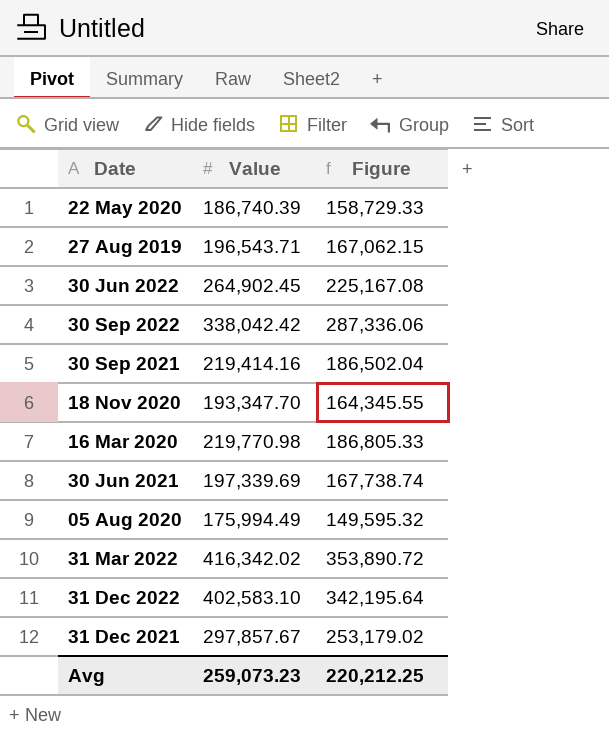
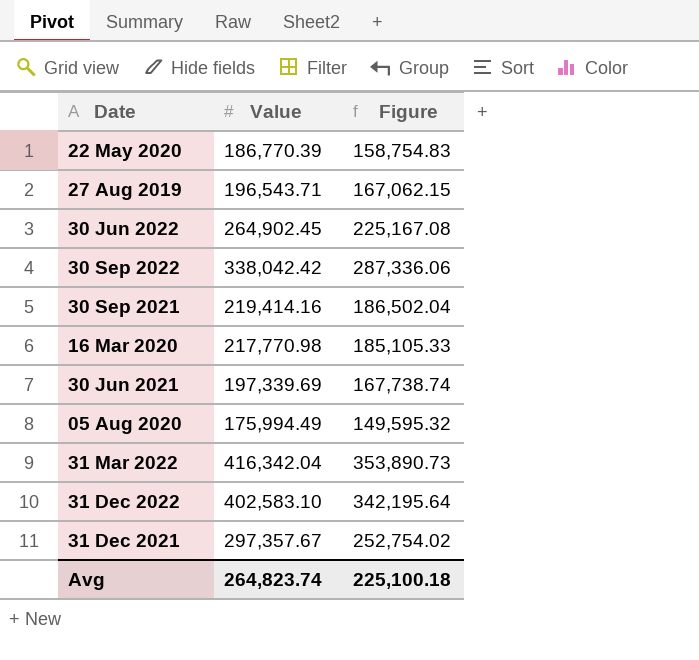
row 18 Nov 2020: 193,347.70 | 164,345.55 -> none
22 May 2020 | Value: 186,740.39 -> 186,770.39
22 May 2020 | Figure: 158,729.33 -> 158,754.83
16 Mar 2020 | Value: 219,770.98 -> 217,770.98
16 Mar 2020 | Figure: 186,805.33 -> 185,105.33
31 Mar 2022 | Value: 416,342.02 -> 416,342.04
31 Mar 2022 | Figure: 353,890.72 -> 353,890.73
31 Dec 2021 | Value: 297,857.67 -> 297,357.67
31 Dec 2021 | Figure: 253,179.02 -> 252,754.02
Avg | Value: 259,073.23 -> 264,823.74
Avg | Figure: 220,212.25 -> 225,100.18

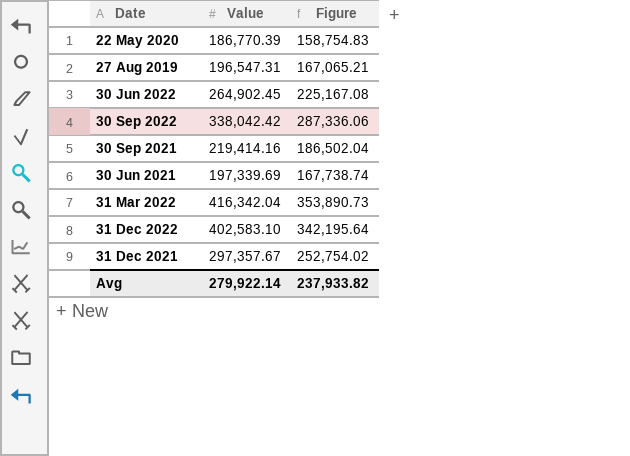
row 16 Mar 2020: 217,770.98 | 185,105.33 -> none
row 05 Aug 2020: 175,994.49 | 149,595.32 -> none
27 Aug 2019 | Value: 196,543.71 -> 196,547.31
27 Aug 2019 | Figure: 167,062.15 -> 167,065.21
Avg | Value: 264,823.74 -> 279,922.14
Avg | Figure: 225,100.18 -> 237,933.82

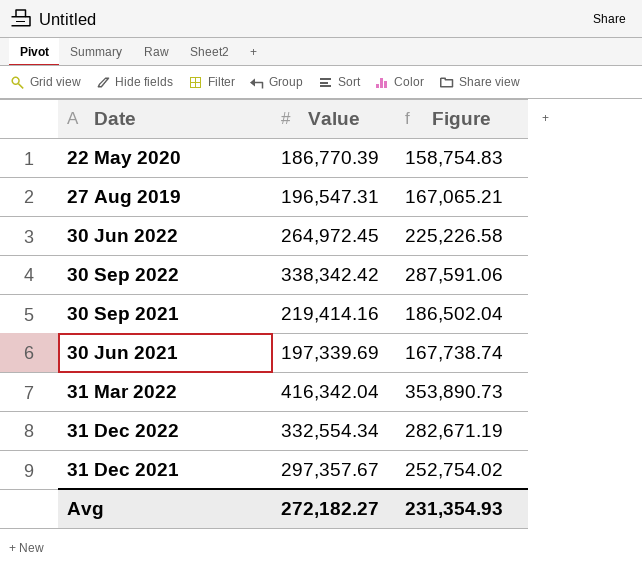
30 Jun 2022 | Value: 264,902.45 -> 264,972.45
30 Jun 2022 | Figure: 225,167.08 -> 225,226.58
30 Sep 2022 | Value: 338,042.42 -> 338,342.42
30 Sep 2022 | Figure: 287,336.06 -> 287,591.06
31 Dec 2022 | Value: 402,583.10 -> 332,554.34
31 Dec 2022 | Figure: 342,195.64 -> 282,671.19
Avg | Value: 279,922.14 -> 272,182.27
Avg | Figure: 237,933.82 -> 231,354.93

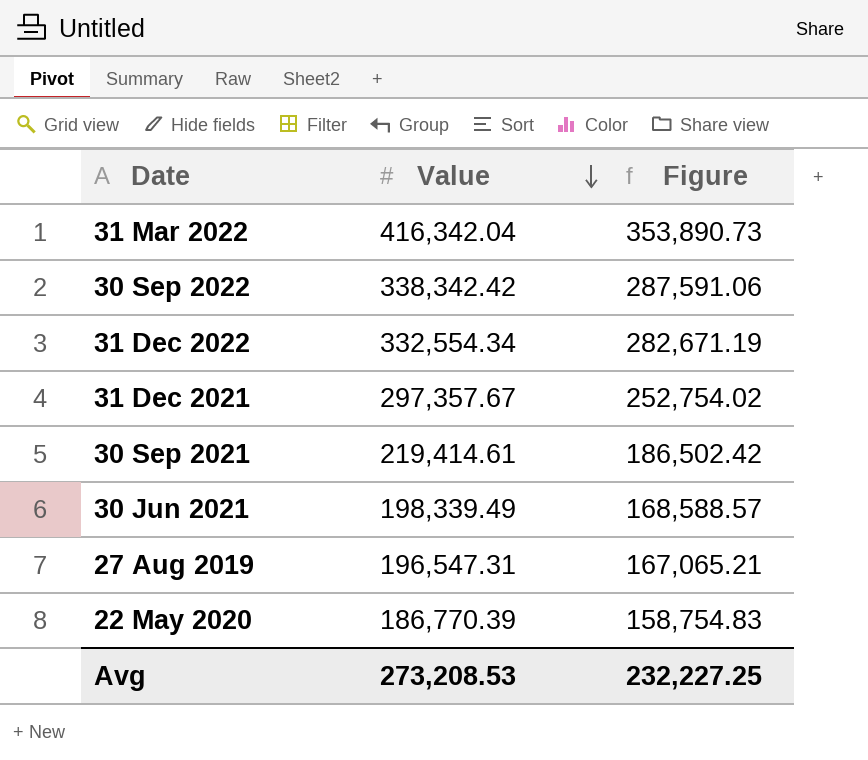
row order: none -> Value descending
row 30 Jun 2022: 264,972.45 | 225,226.58 -> none
30 Sep 2021 | Value: 219,414.16 -> 219,414.61
30 Sep 2021 | Figure: 186,502.04 -> 186,502.42
30 Jun 2021 | Value: 197,339.69 -> 198,339.49
30 Jun 2021 | Figure: 167,738.74 -> 168,588.57
Avg | Value: 272,182.27 -> 273,208.53
Avg | Figure: 231,354.93 -> 232,227.25

